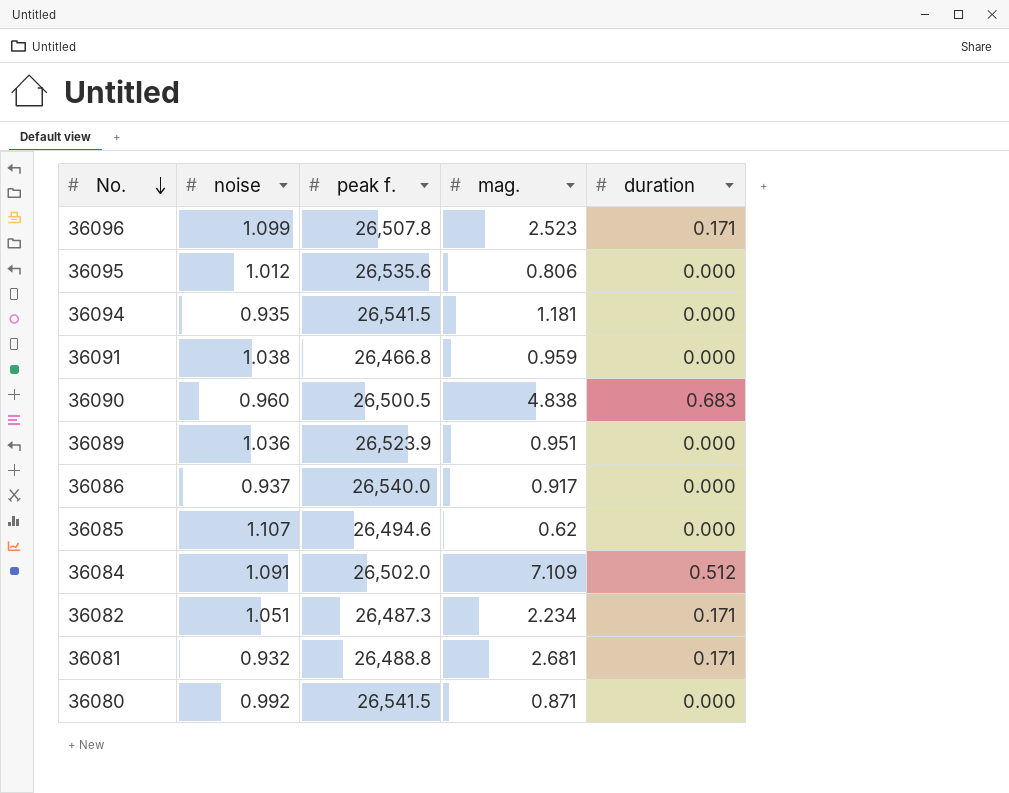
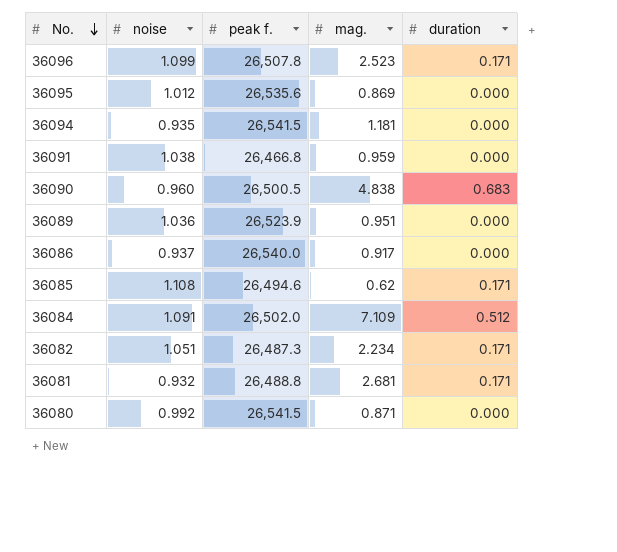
36095 | mag.: 0.806 -> 0.869
36085 | noise: 1.107 -> 1.108
36085 | duration: 0.000 -> 0.171

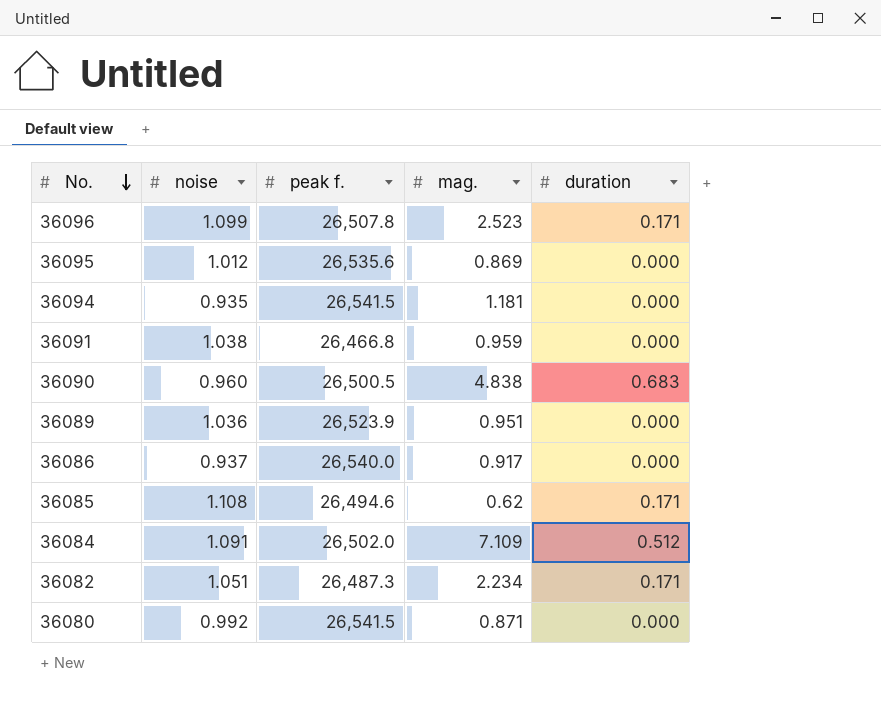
row 36081: 0.932 | 26,488.8 | 2.681 | 0.171 -> none

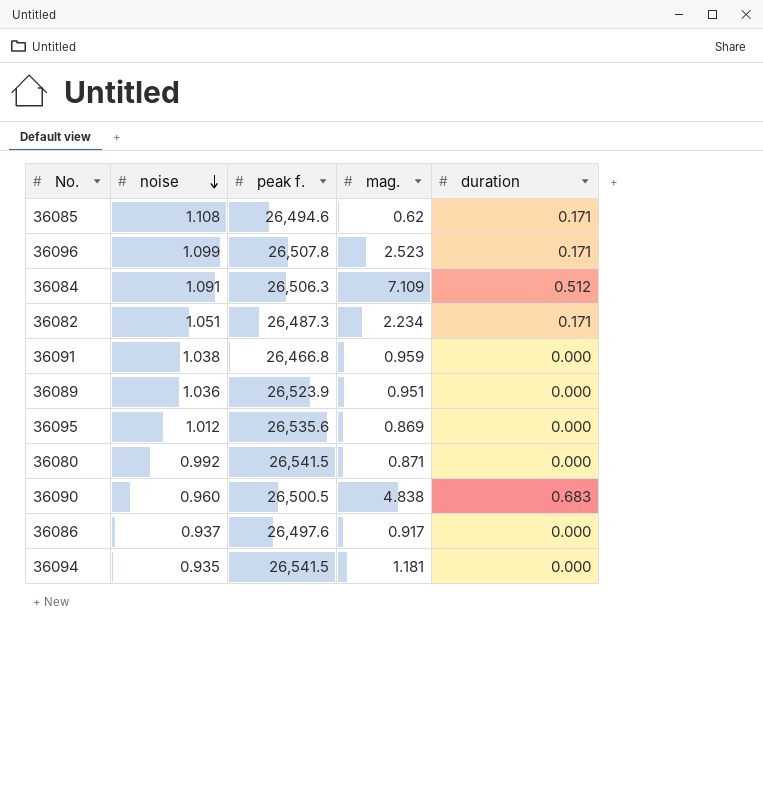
row order: No. descending -> noise descending
36084 | peak f.: 26,502.0 -> 26,506.3
36086 | peak f.: 26,540.0 -> 26,497.6

